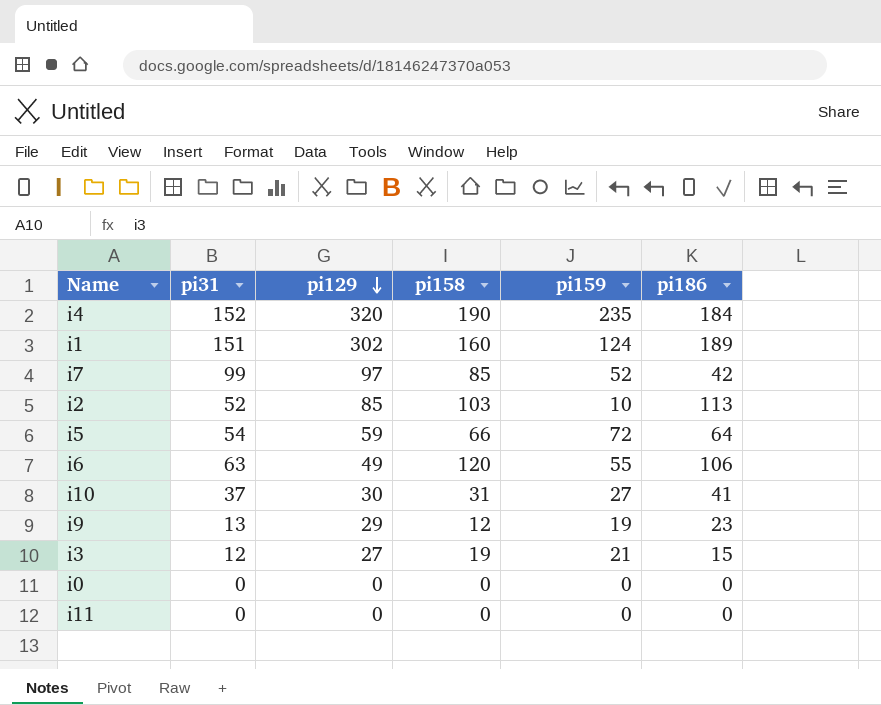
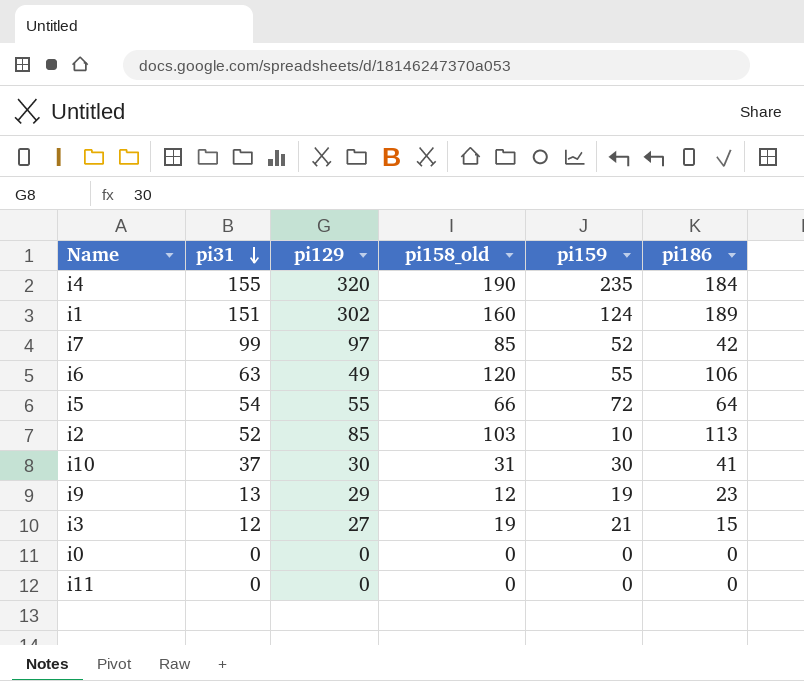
row order: pi129 descending -> pi31 descending
column name: pi158 -> pi158_old
i4 | pi31: 152 -> 155
i5 | pi129: 59 -> 55
i10 | pi159: 27 -> 30

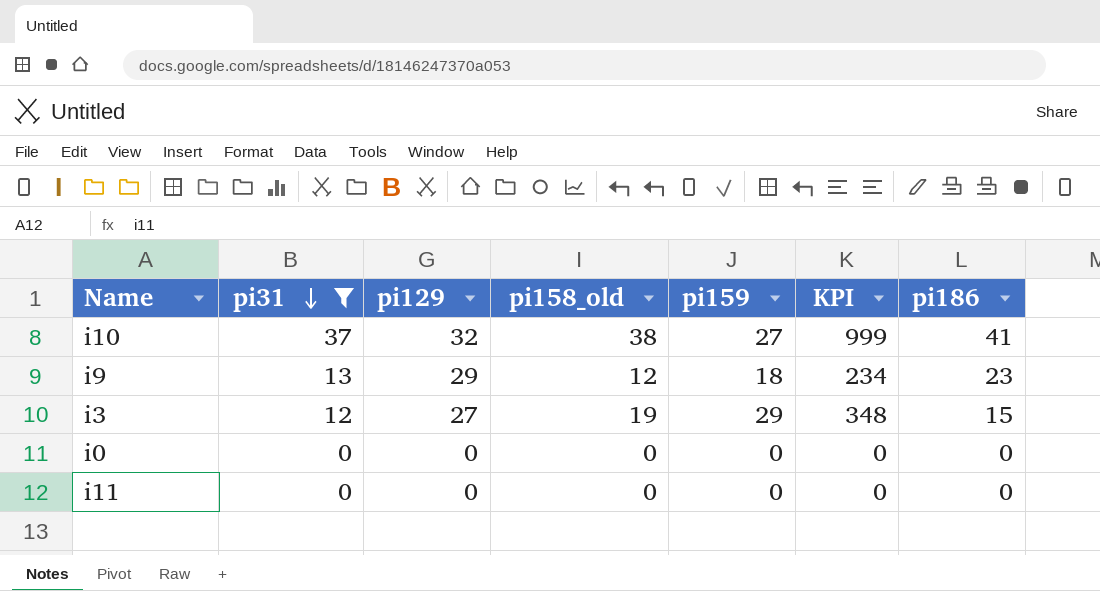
filter: none -> pi31 <= 37
column KPI | formula: none -> [pi31] * [pi159]
i10 | pi129: 30 -> 32
i10 | pi158_old: 31 -> 38
i10 | pi159: 30 -> 27
i9 | pi159: 19 -> 18
i3 | pi159: 21 -> 29

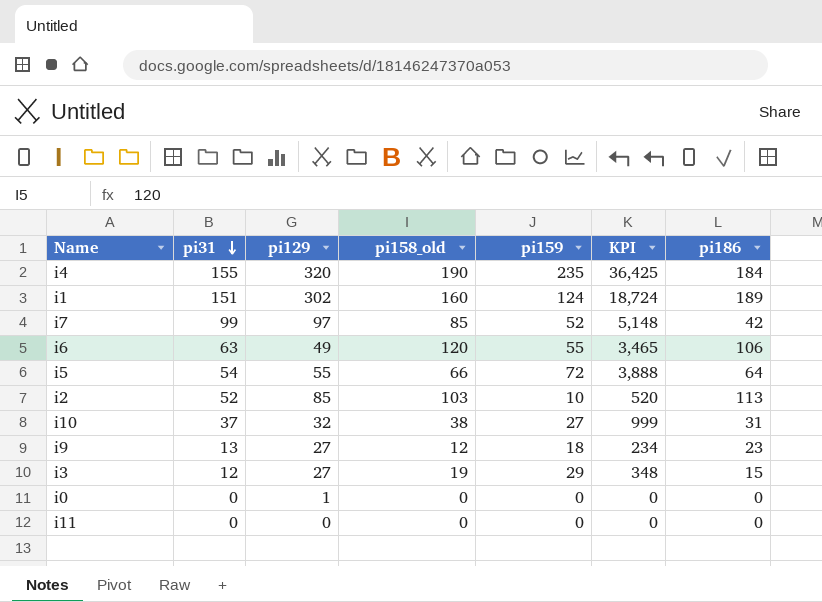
filter: pi31 <= 37 -> none
i10 | pi186: 41 -> 31
i9 | pi129: 29 -> 27
i0 | pi129: 0 -> 1

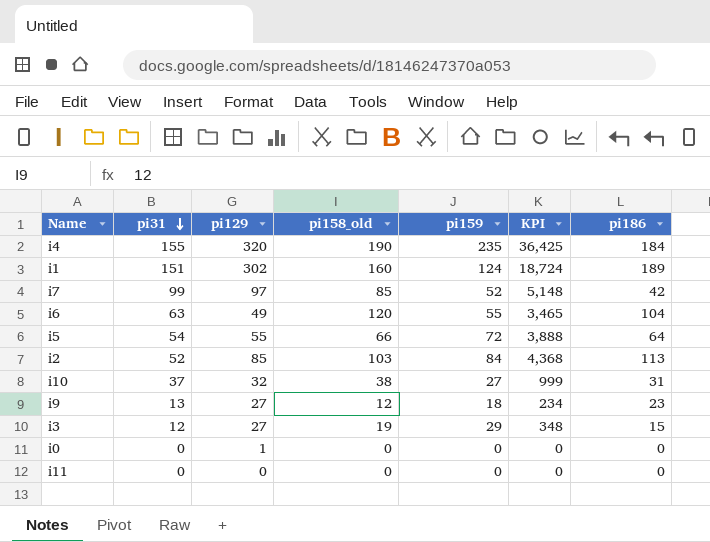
i6 | pi186: 106 -> 104
i2 | pi159: 10 -> 84
i2 | KPI: 520 -> 4,368

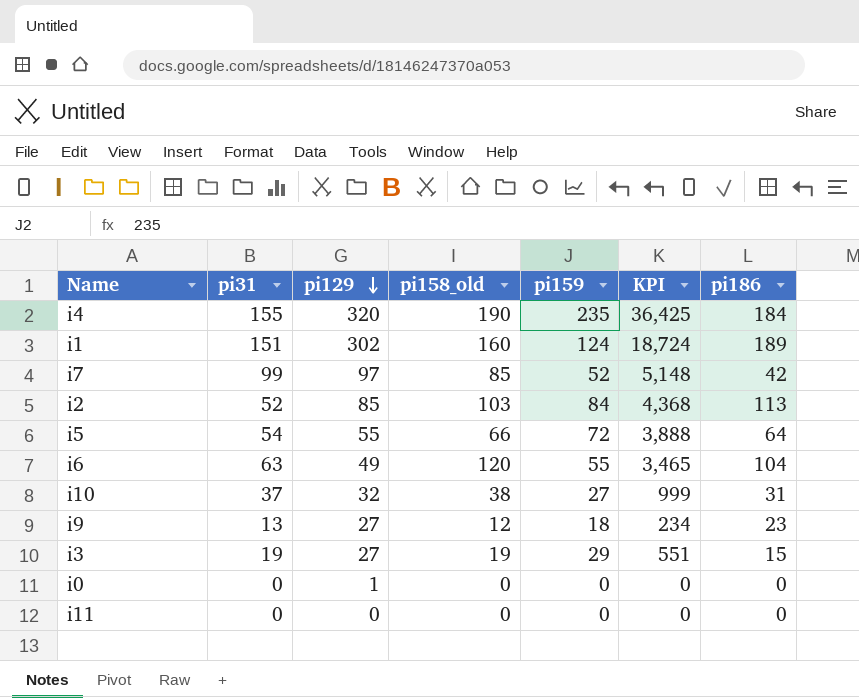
row order: pi31 descending -> pi129 descending
i3 | pi31: 12 -> 19
i3 | KPI: 348 -> 551

